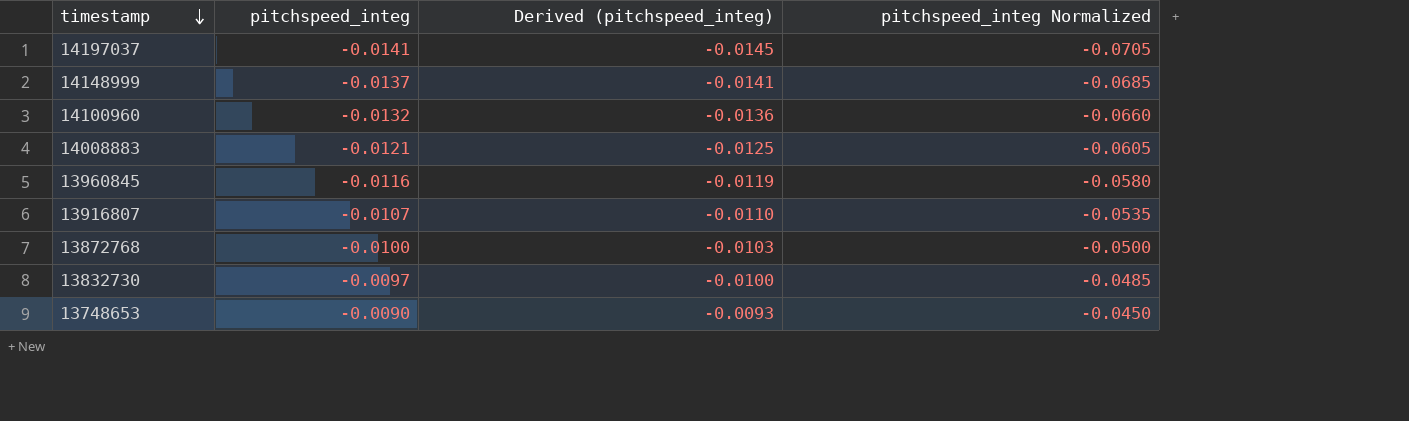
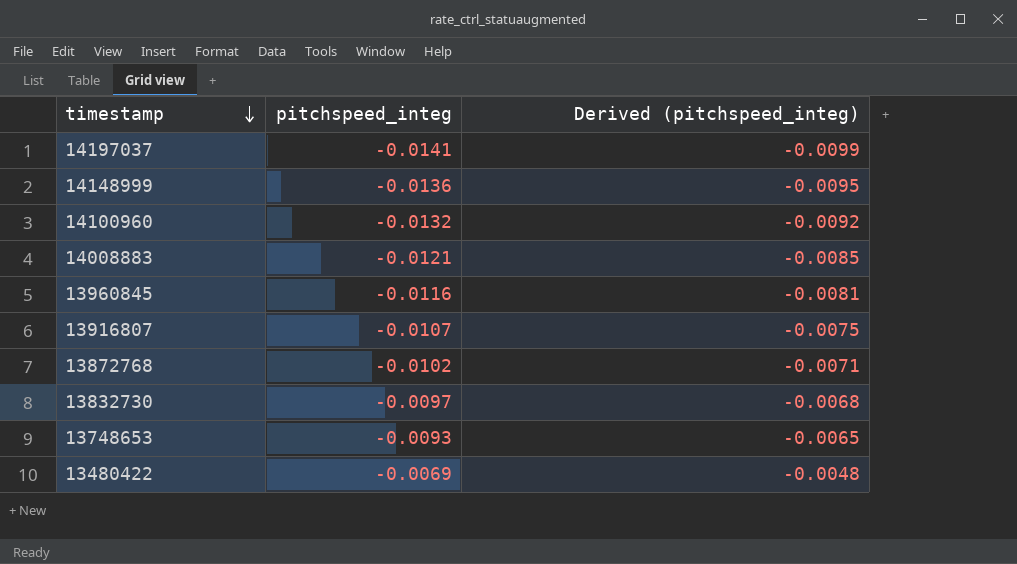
column pitchspeed_integ Normalized | formula: [pitchspeed_integ] * 5 -> none
column Derived (pitchspeed_integ) | formula: [pitchspeed_integ] * 1.03 -> [pitchspeed_integ] * 0.7
14148999 | pitchspeed_integ: -0.0137 -> -0.0136
13872768 | pitchspeed_integ: -0.0100 -> -0.0102
13748653 | pitchspeed_integ: -0.0090 -> -0.0093
row 13480422: none -> -0.0069 | -0.0048

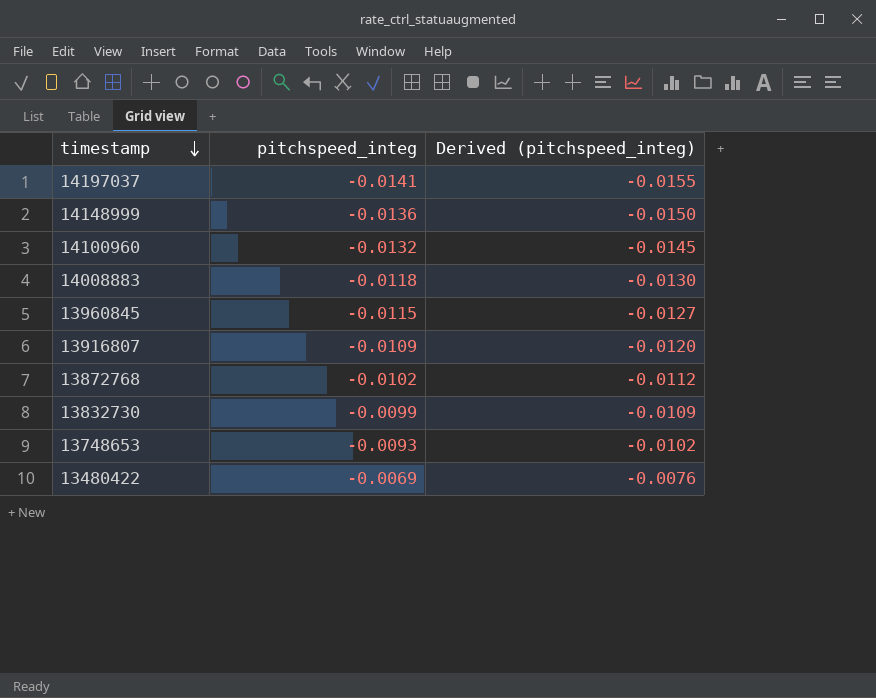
column Derived (pitchspeed_integ) | formula: [pitchspeed_integ] * 0.7 -> [pitchspeed_integ] * 1.1
14008883 | pitchspeed_integ: -0.0121 -> -0.0118
13960845 | pitchspeed_integ: -0.0116 -> -0.0115
13916807 | pitchspeed_integ: -0.0107 -> -0.0109
13832730 | pitchspeed_integ: -0.0097 -> -0.0099

